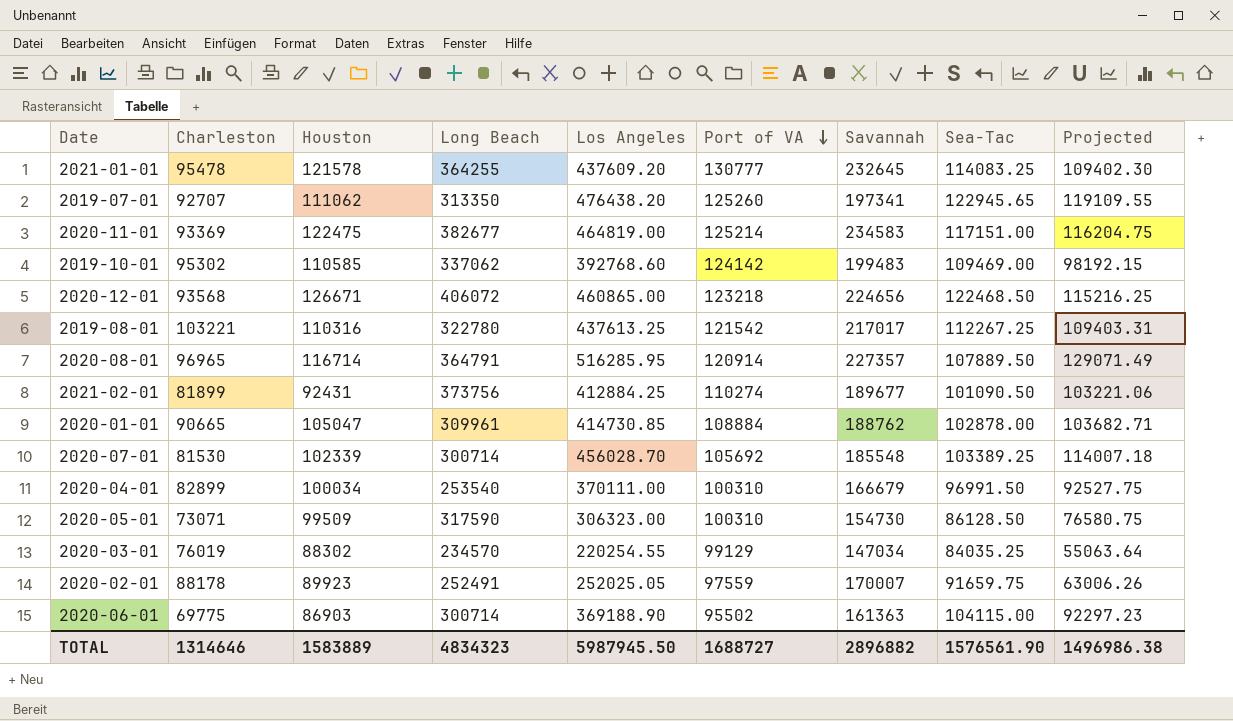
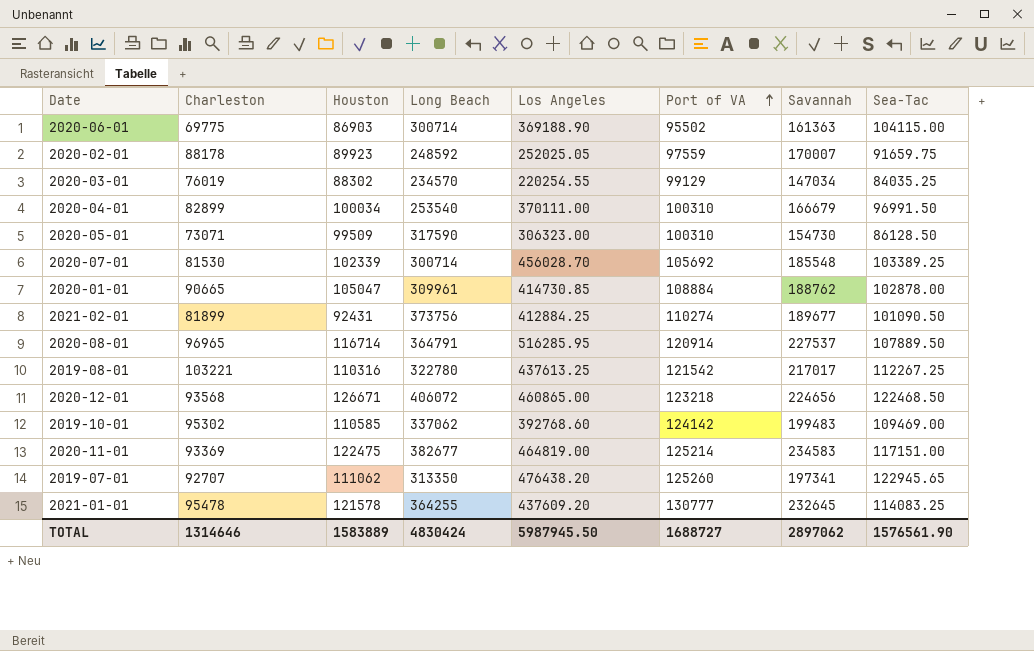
row order: Port of VA descending -> Port of VA ascending
column Projected | formula: [Los Angeles] * 0.25 -> none
2020-02-01 | Long Beach: 252491 -> 248592
2020-08-01 | Savannah: 227357 -> 227537
TOTAL | Long Beach: 4834323 -> 4830424
TOTAL | Savannah: 2896882 -> 2897062

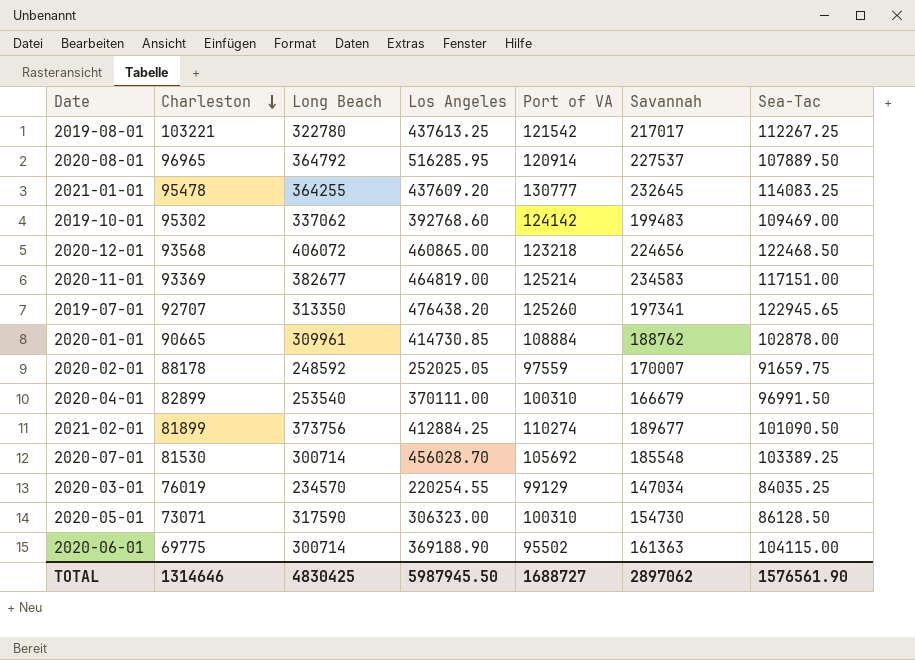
row order: Port of VA ascending -> Charleston descending
column Houston | position: 3 -> none
2020-08-01 | Long Beach: 364791 -> 364792
TOTAL | Long Beach: 4830424 -> 4830425

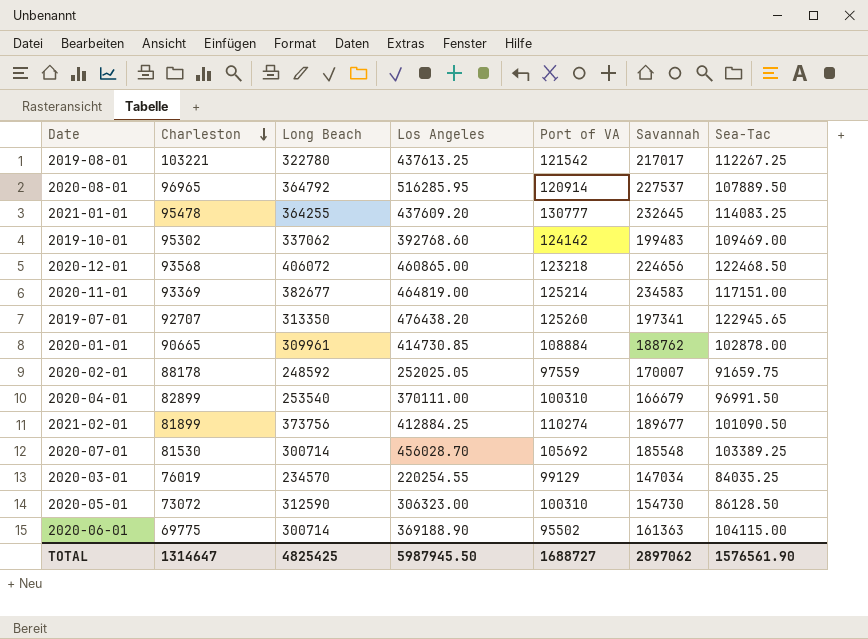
2020-05-01 | Charleston: 73071 -> 73072
2020-05-01 | Long Beach: 317590 -> 312590
TOTAL | Charleston: 1314646 -> 1314647
TOTAL | Long Beach: 4830425 -> 4825425

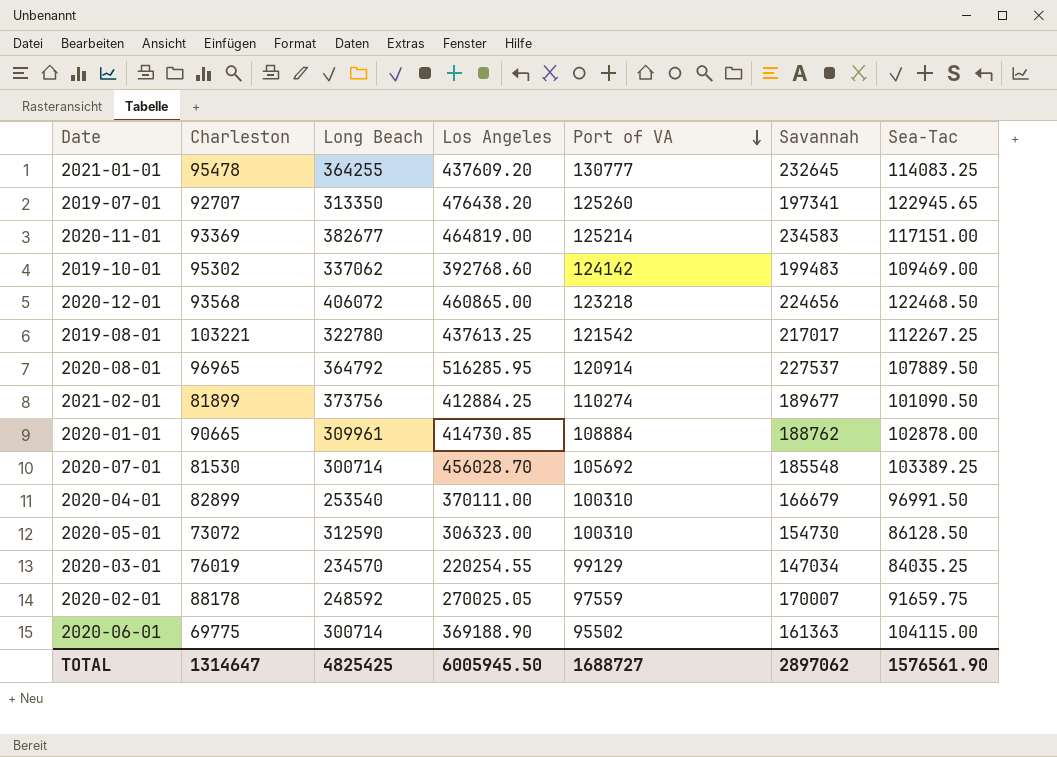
row order: Charleston descending -> Port of VA descending
2020-02-01 | Los Angeles: 252025.05 -> 270025.05
TOTAL | Los Angeles: 5987945.50 -> 6005945.50

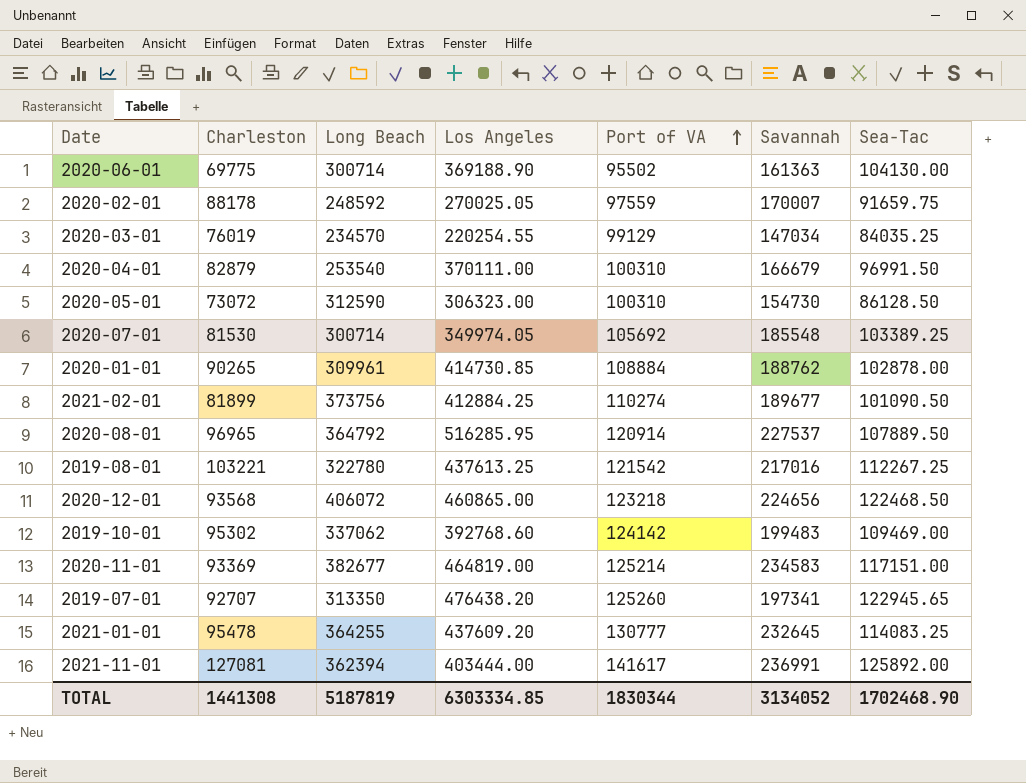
row order: Port of VA descending -> Port of VA ascending
2020-06-01 | Sea-Tac: 104115.00 -> 104130.00
2020-04-01 | Charleston: 82899 -> 82879
2020-07-01 | Los Angeles: 456028.70 -> 349974.05
2020-01-01 | Charleston: 90665 -> 90265
2019-08-01 | Savannah: 217017 -> 217016
row 2021-11-01: none -> 127081 | 362394 | 403444.00 | 141617 | 236991 | 125892.00
TOTAL | Charleston: 1314647 -> 1441308
TOTAL | Long Beach: 4825425 -> 5187819
TOTAL | Los Angeles: 6005945.50 -> 6303334.85
TOTAL | Port of VA: 1688727 -> 1830344
TOTAL | Savannah: 2897062 -> 3134052
TOTAL | Sea-Tac: 1576561.90 -> 1702468.90

